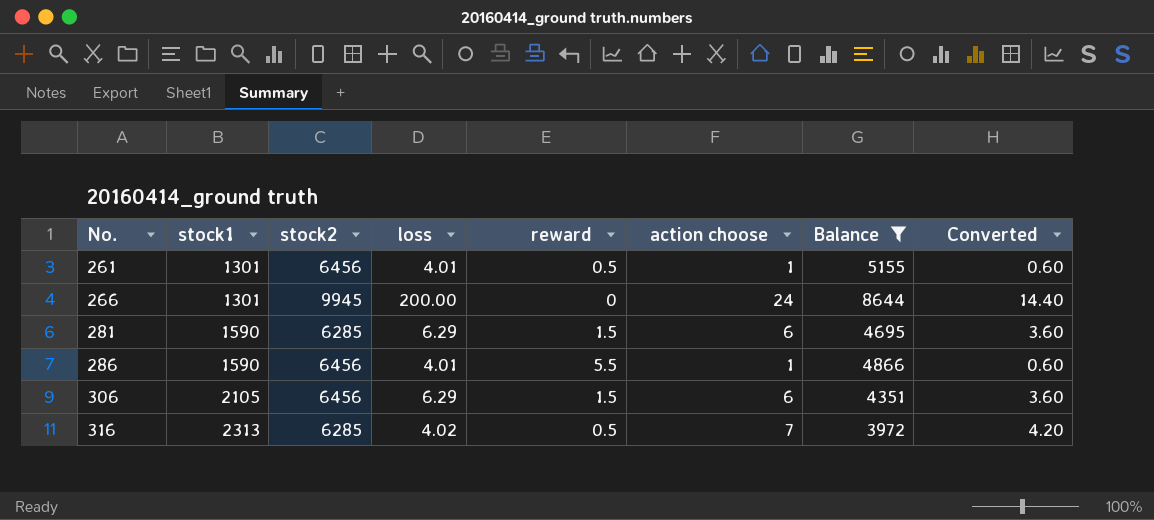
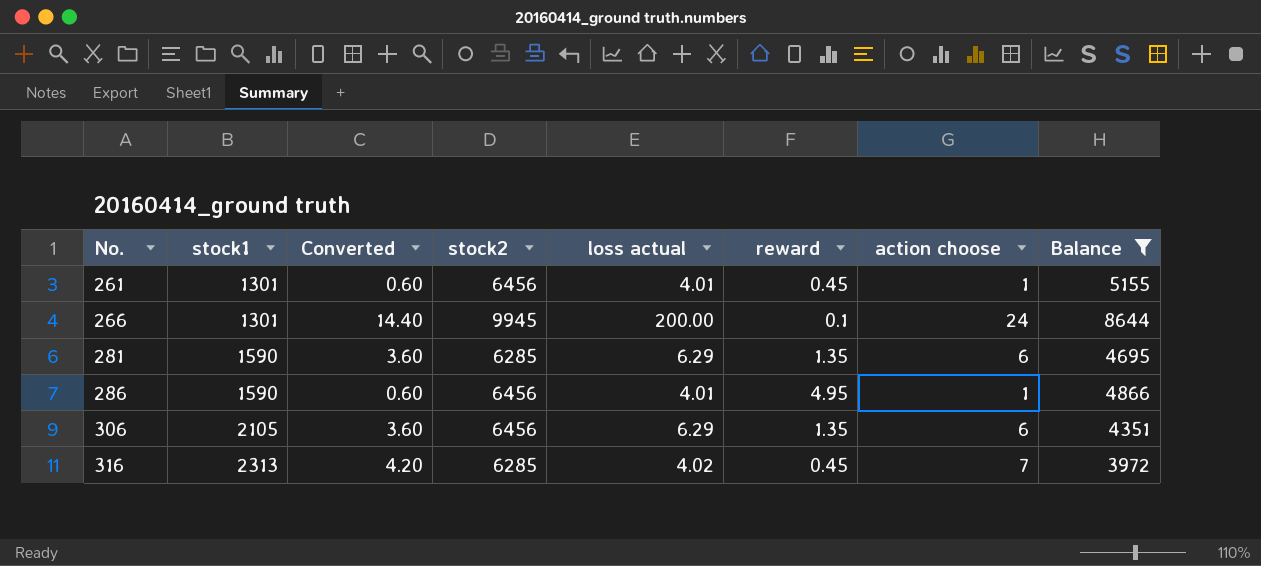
column Converted | position: 8 -> 3
column name: loss -> loss actual
261 | reward: 0.5 -> 0.45
266 | reward: 0 -> 0.1
281 | reward: 1.5 -> 1.35
286 | reward: 5.5 -> 4.95
306 | reward: 1.5 -> 1.35
316 | reward: 0.5 -> 0.45

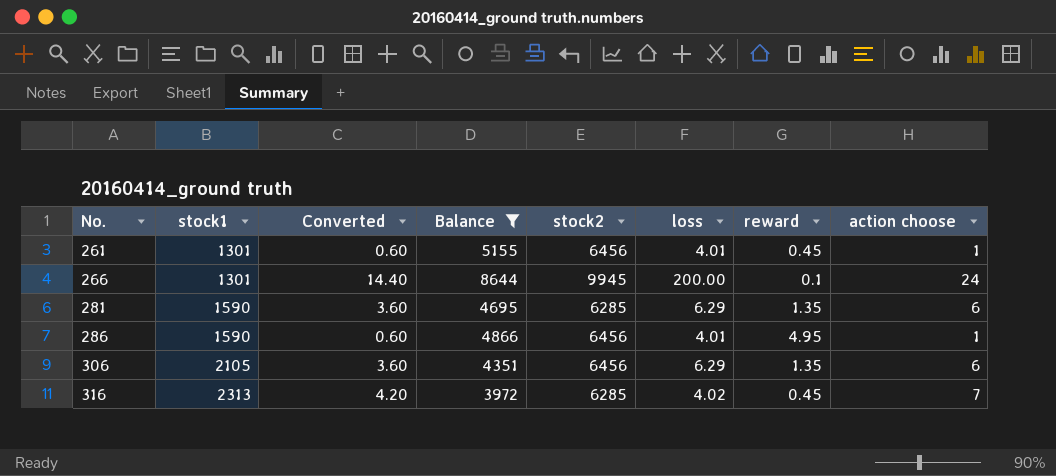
column Balance | position: 8 -> 4
column name: loss actual -> loss

